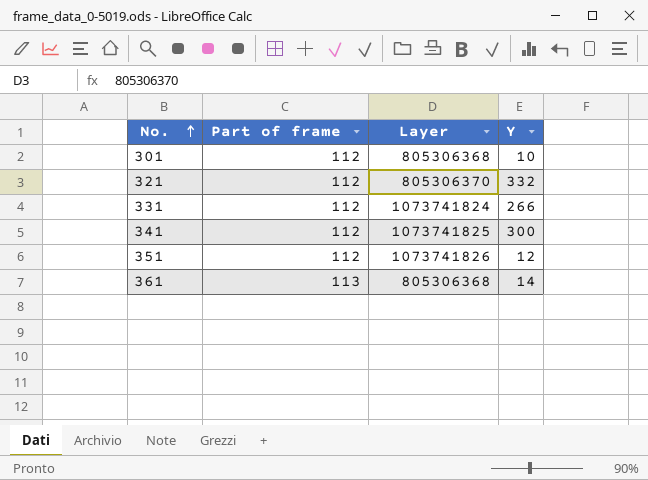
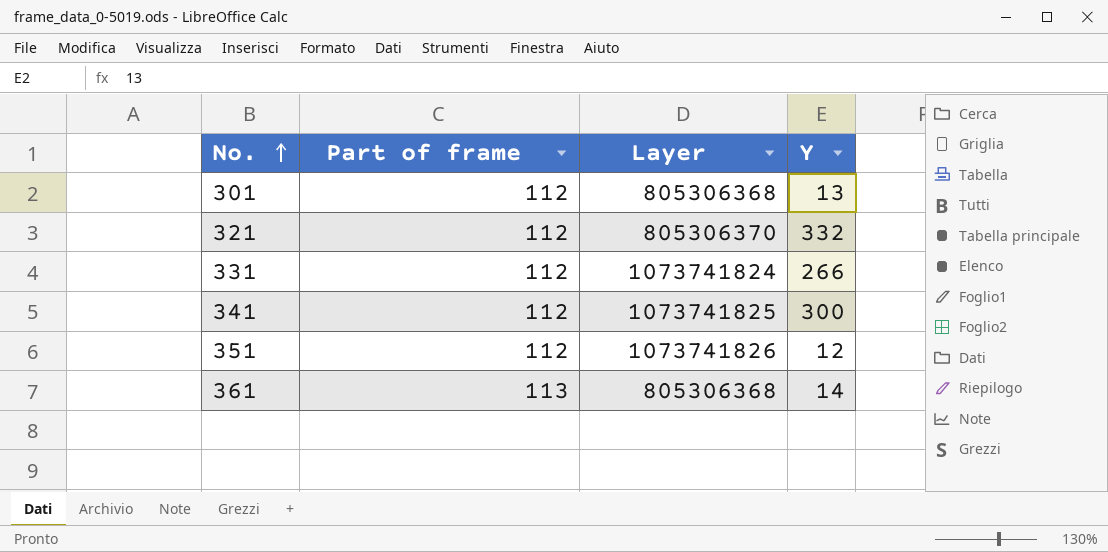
301 | Y: 10 -> 13

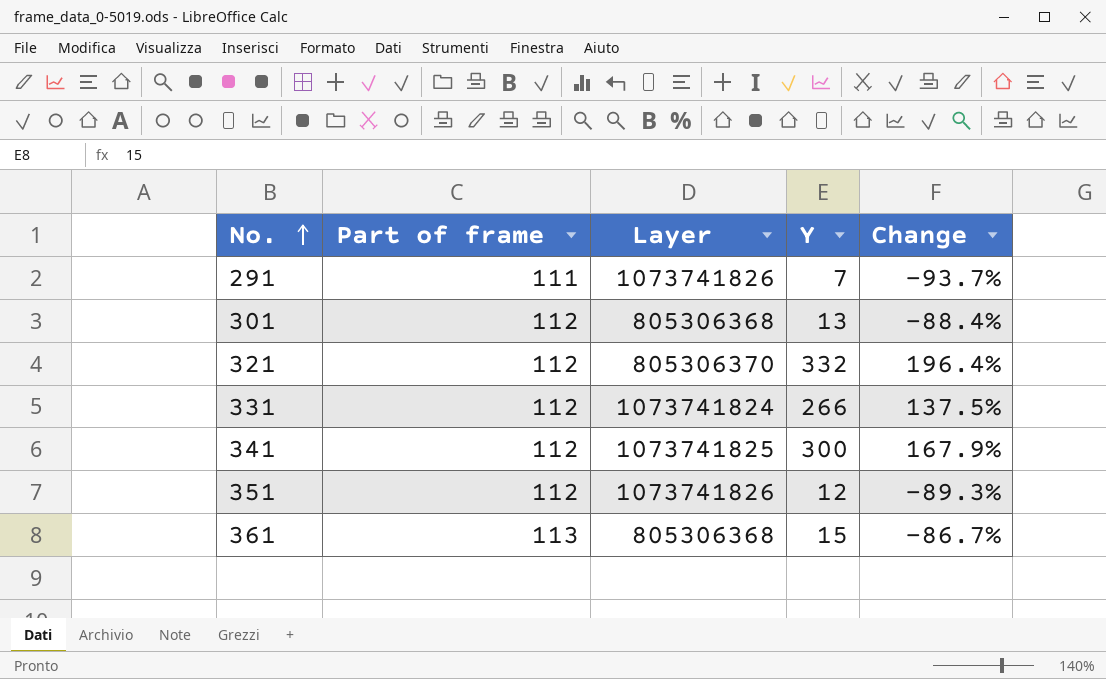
column Change | formula: none -> ([Y] - [Part of frame]) / [Part of frame]
row 291: none -> 111 | 1073741826 | 7 | -93.7%
361 | Y: 14 -> 15

